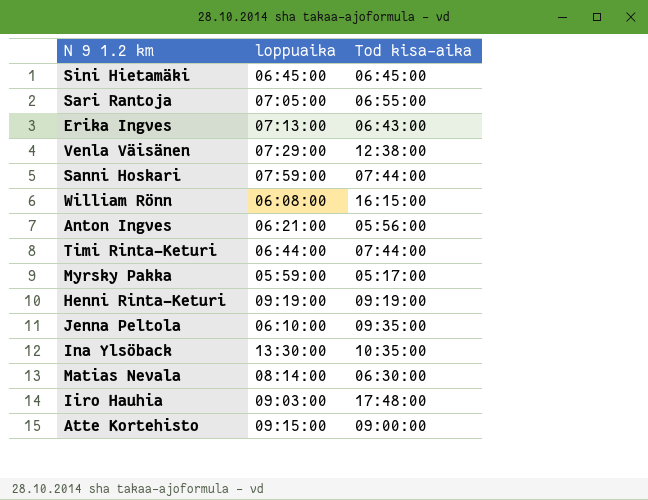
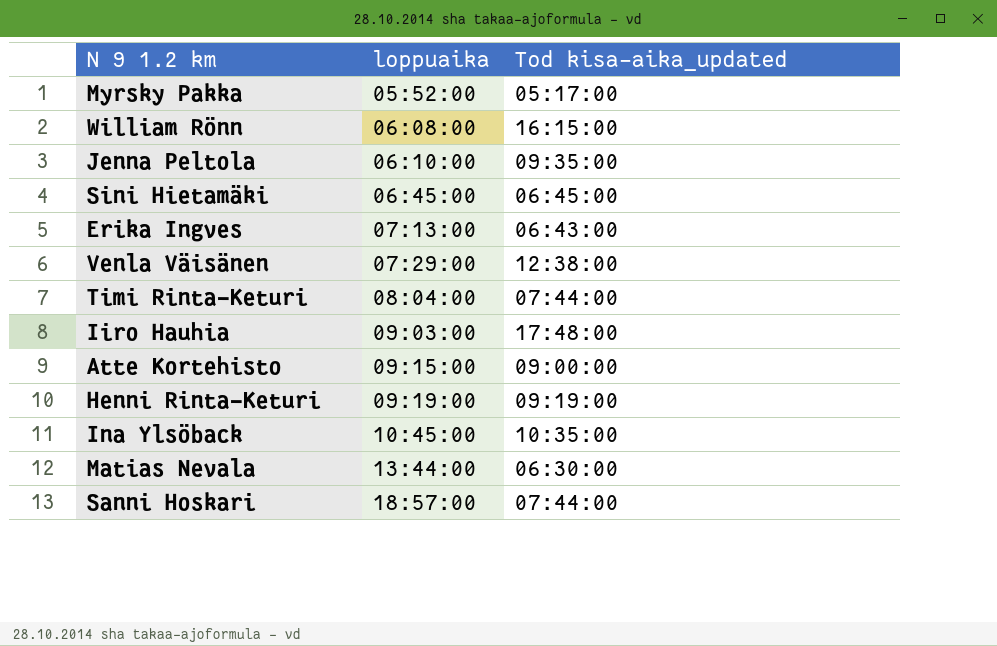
row order: none -> loppuaika ascending
column name: Tod kisa-aika -> Tod kisa-aika_updated
row Sari Rantoja: 07:05:00 | 06:55:00 -> none
row Anton Ingves: 06:21:00 | 05:56:00 -> none
Myrsky Pakka | loppuaika: 05:59:00 -> 05:52:00
Timi Rinta-Keturi | loppuaika: 06:44:00 -> 08:04:00
Ina Ylsöback | loppuaika: 13:30:00 -> 10:45:00
Matias Nevala | loppuaika: 08:14:00 -> 13:44:00
Sanni Hoskari | loppuaika: 07:59:00 -> 18:57:00

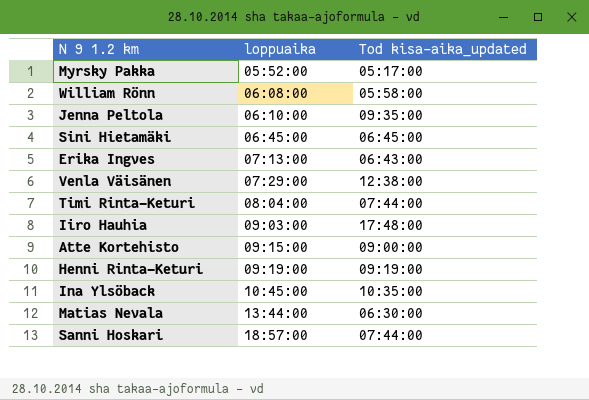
William Rönn | Tod kisa-aika_updated: 16:15:00 -> 05:58:00

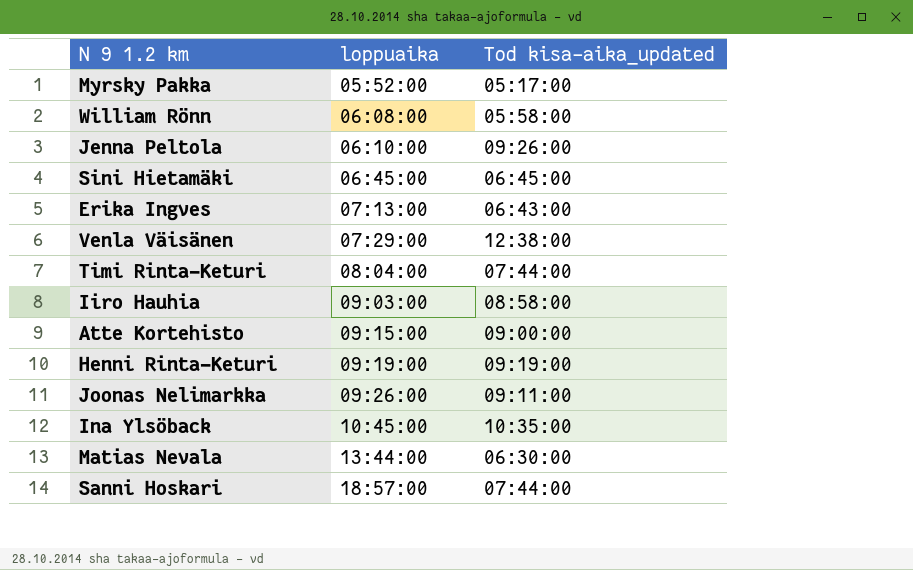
Jenna Peltola | Tod kisa-aika_updated: 09:35:00 -> 09:26:00
Iiro Hauhia | Tod kisa-aika_updated: 17:48:00 -> 08:58:00
row Joonas Nelimarkka: none -> 09:26:00 | 09:11:00

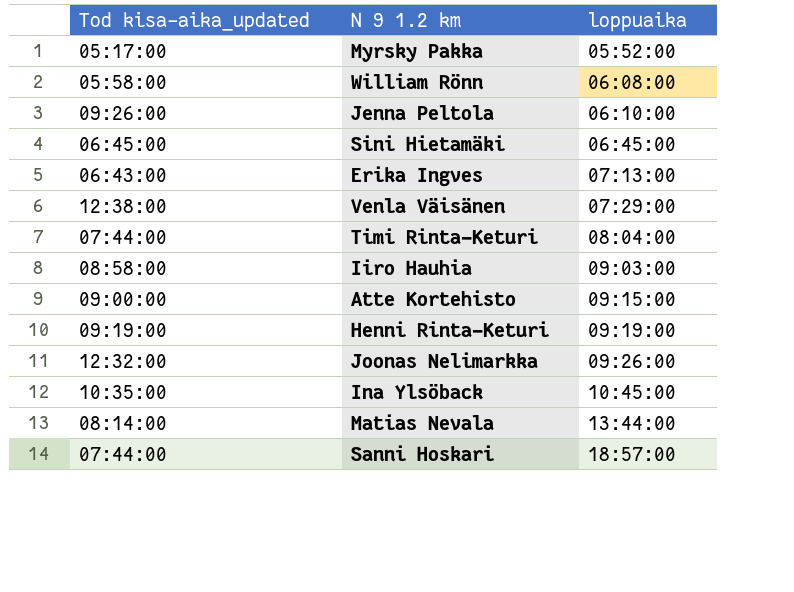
column Tod kisa-aika_updated | position: 3 -> 1
Joonas Nelimarkka | Tod kisa-aika_updated: 09:11:00 -> 12:32:00
Matias Nevala | Tod kisa-aika_updated: 06:30:00 -> 08:14:00

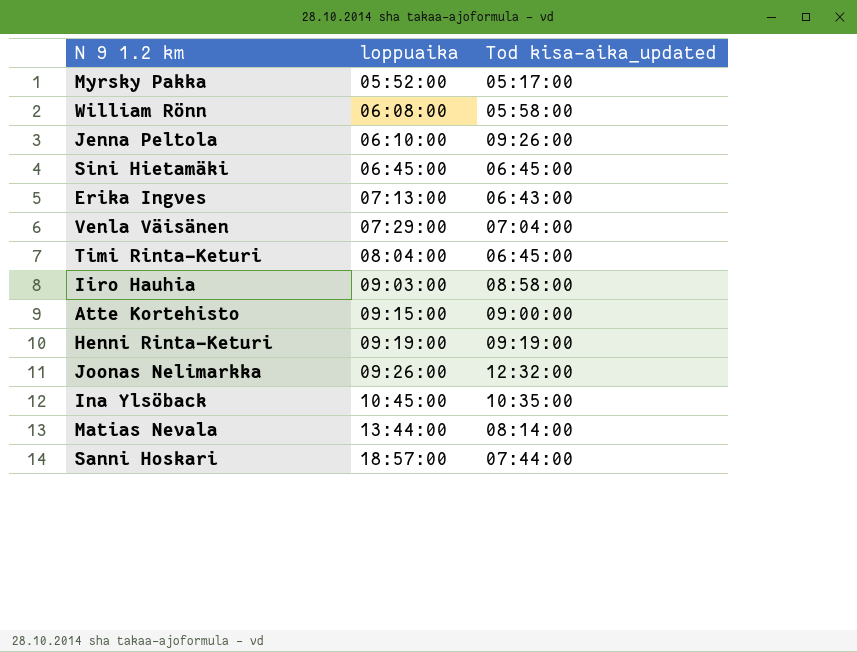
column Tod kisa-aika_updated | position: 1 -> 3
Venla Väisänen | Tod kisa-aika_updated: 12:38:00 -> 07:04:00
Timi Rinta-Keturi | Tod kisa-aika_updated: 07:44:00 -> 06:45:00

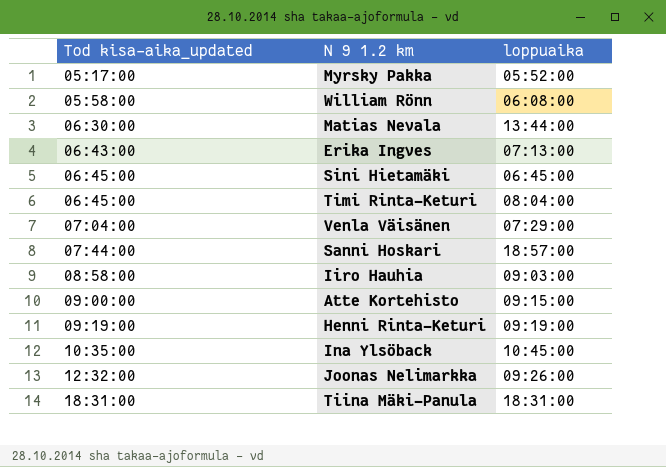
row order: loppuaika ascending -> Tod kisa-aika_updated ascending
column Tod kisa-aika_updated | position: 3 -> 1
row Jenna Peltola: 06:10:00 | 09:26:00 -> none
Matias Nevala | Tod kisa-aika_updated: 08:14:00 -> 06:30:00
row Tiina Mäki-Panula: none -> 18:31:00 | 18:31:00

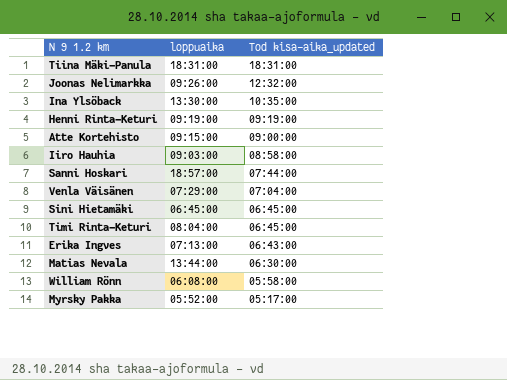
row order: Tod kisa-aika_updated ascending -> Tod kisa-aika_updated descending
column Tod kisa-aika_updated | position: 1 -> 3
Ina Ylsöback | loppuaika: 10:45:00 -> 13:30:00

